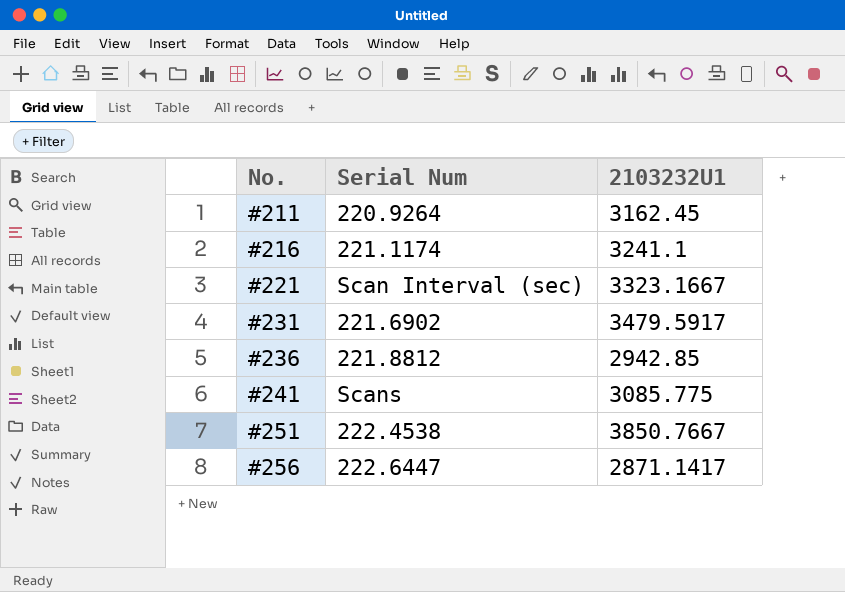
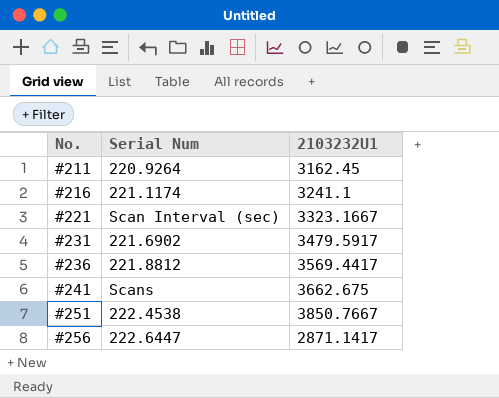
#236 | 2103232U1: 2942.85 -> 3569.4417
#241 | 2103232U1: 3085.775 -> 3662.675

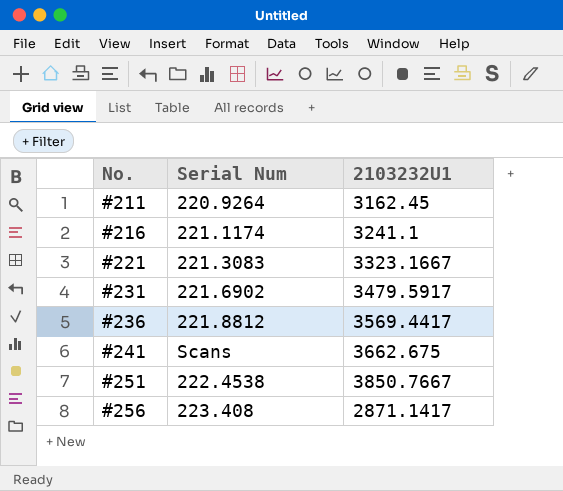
#221 | Serial Num: Scan Interval (sec) -> 221.3083
#256 | Serial Num: 222.6447 -> 223.408

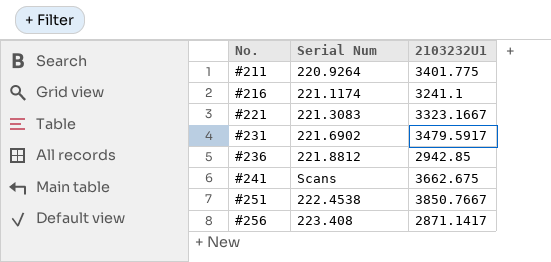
#211 | 2103232U1: 3162.45 -> 3401.775
#236 | 2103232U1: 3569.4417 -> 2942.85

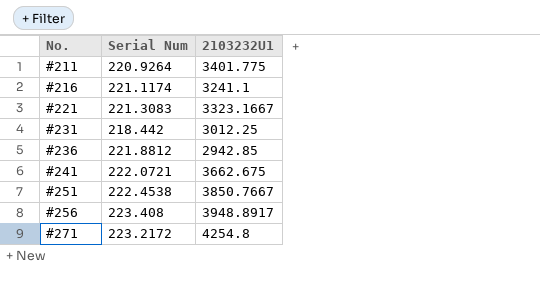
#231 | Serial Num: 221.6902 -> 218.442
#231 | 2103232U1: 3479.5917 -> 3012.25
#241 | Serial Num: Scans -> 222.0721
#256 | 2103232U1: 2871.1417 -> 3948.8917
row #271: none -> 223.2172 | 4254.8

